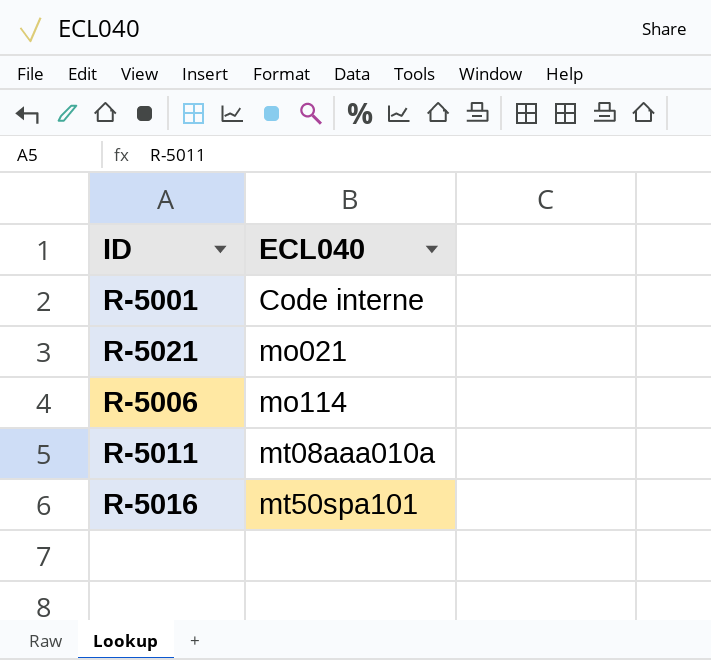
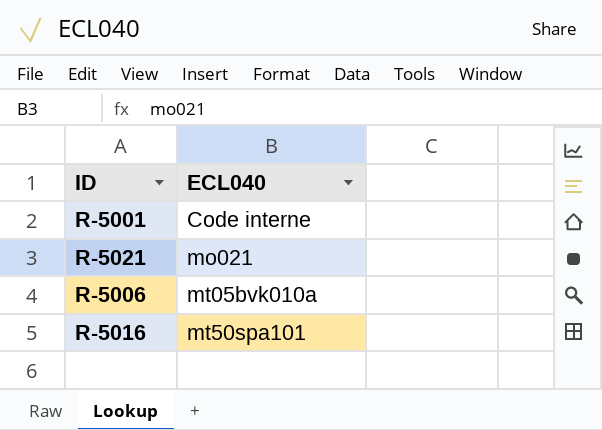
row R-5011: mt08aaa010a -> none
R-5006 | ECL040: mo114 -> mt05bvk010a

